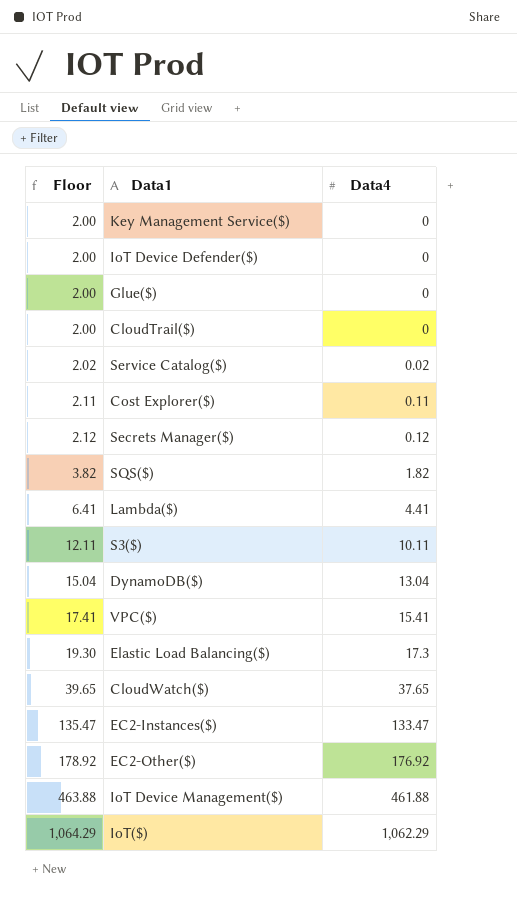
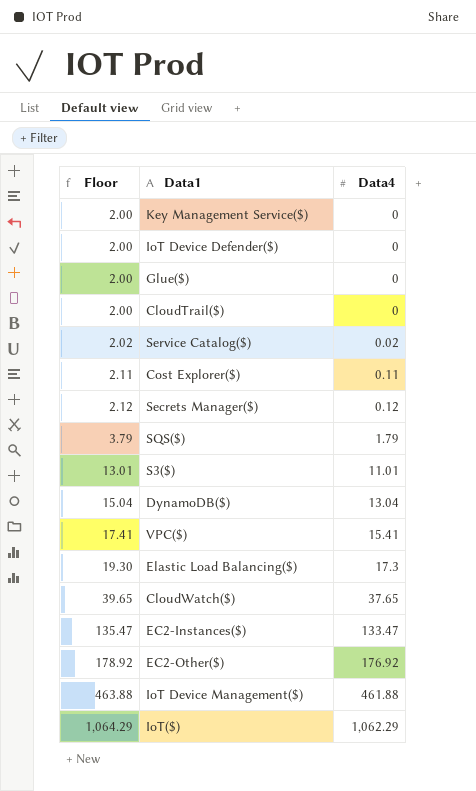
row Lambda($): 6.41 | 4.41 -> none
SQS($) | Floor: 3.82 -> 3.79
SQS($) | Data4: 1.82 -> 1.79
S3($) | Floor: 12.11 -> 13.01
S3($) | Data4: 10.11 -> 11.01

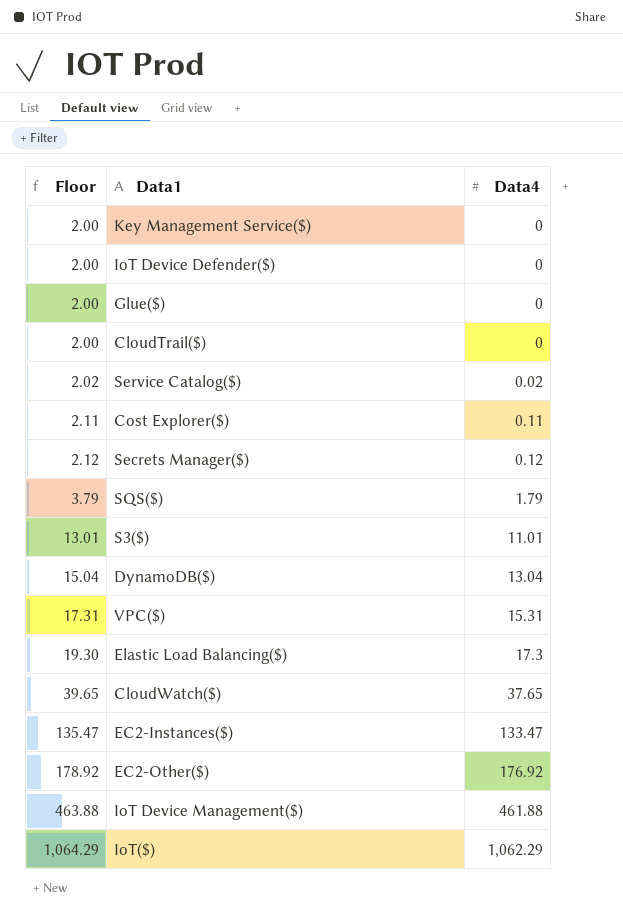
VPC($) | Floor: 17.41 -> 17.31
VPC($) | Data4: 15.41 -> 15.31

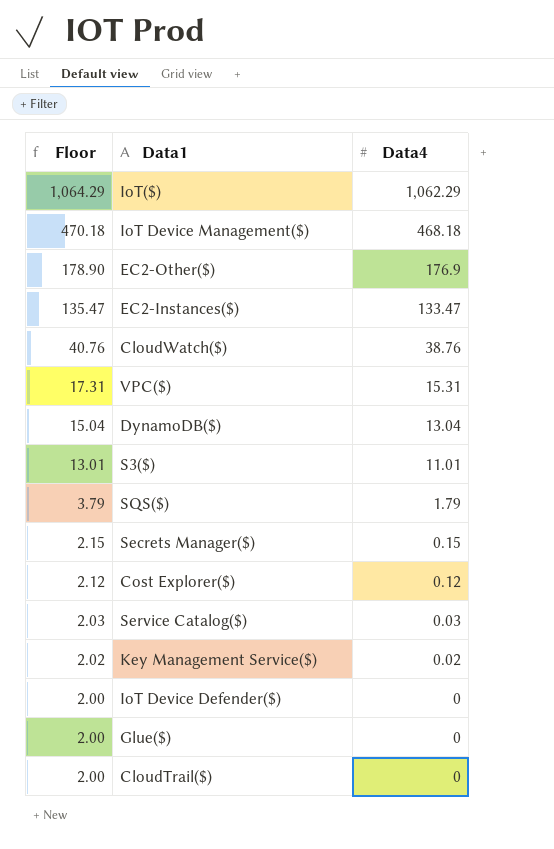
row order: Floor ascending -> Floor descending
row Elastic Load Balancing($): 19.30 | 17.3 -> none
IoT Device Management($) | Floor: 463.88 -> 470.18
IoT Device Management($) | Data4: 461.88 -> 468.18
EC2-Other($) | Floor: 178.92 -> 178.90
EC2-Other($) | Data4: 176.92 -> 176.9
CloudWatch($) | Floor: 39.65 -> 40.76
CloudWatch($) | Data4: 37.65 -> 38.76
Secrets Manager($) | Floor: 2.12 -> 2.15
Secrets Manager($) | Data4: 0.12 -> 0.15
Cost Explorer($) | Floor: 2.11 -> 2.12
Cost Explorer($) | Data4: 0.11 -> 0.12
Service Catalog($) | Floor: 2.02 -> 2.03
Service Catalog($) | Data4: 0.02 -> 0.03
Key Management Service($) | Floor: 2.00 -> 2.02
Key Management Service($) | Data4: 0 -> 0.02

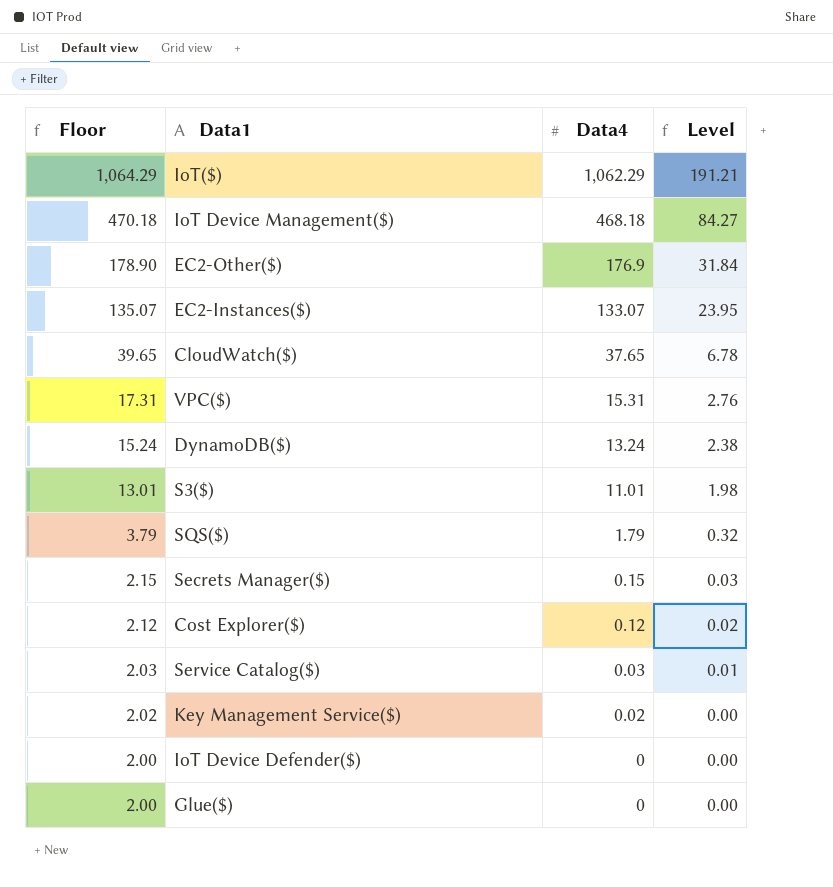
column Level | formula: none -> [Data4] * 0.18
row CloudTrail($): 2.00 | 0 -> none
EC2-Instances($) | Floor: 135.47 -> 135.07
EC2-Instances($) | Data4: 133.47 -> 133.07
CloudWatch($) | Floor: 40.76 -> 39.65
CloudWatch($) | Data4: 38.76 -> 37.65
DynamoDB($) | Floor: 15.04 -> 15.24
DynamoDB($) | Data4: 13.04 -> 13.24

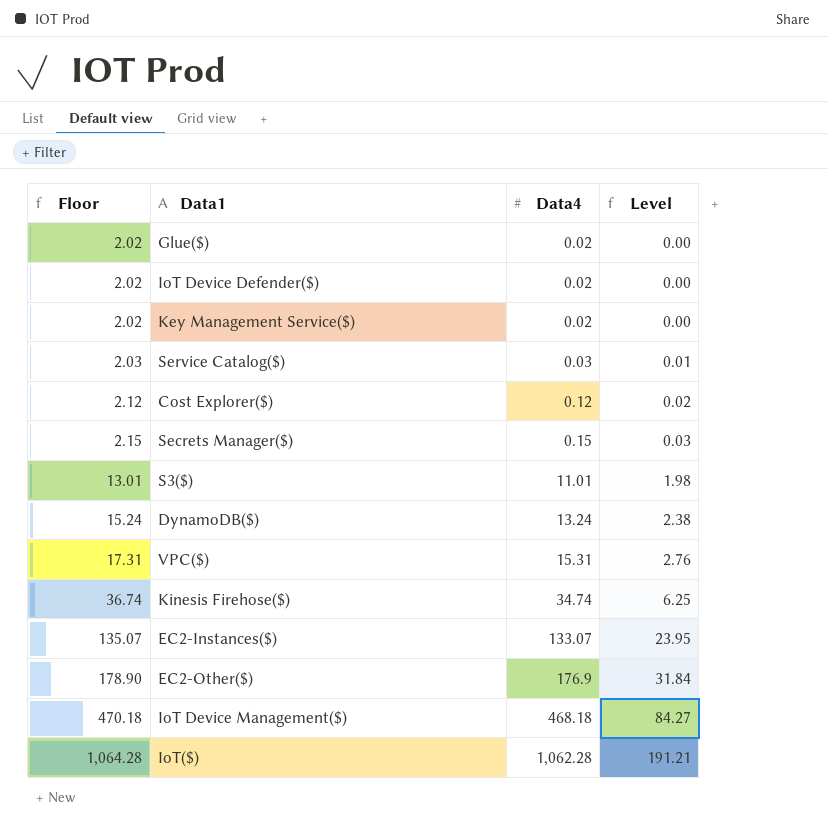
row order: Floor descending -> Floor ascending
row CloudWatch($): 39.65 | 37.65 | 6.78 -> none
row SQS($): 3.79 | 1.79 | 0.32 -> none
Glue($) | Floor: 2.00 -> 2.02
Glue($) | Data4: 0 -> 0.02
IoT Device Defender($) | Floor: 2.00 -> 2.02
IoT Device Defender($) | Data4: 0 -> 0.02
row Kinesis Firehose($): none -> 36.74 | 34.74 | 6.25
IoT($) | Floor: 1,064.29 -> 1,064.28
IoT($) | Data4: 1,062.29 -> 1,062.28

